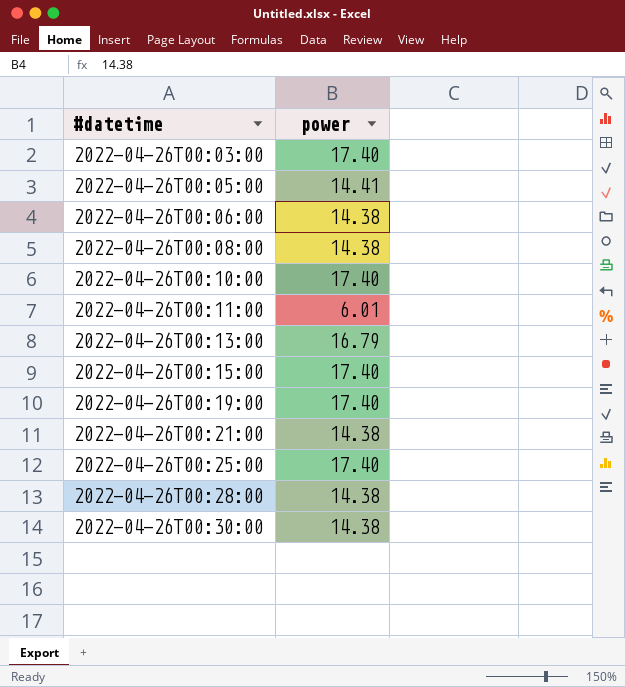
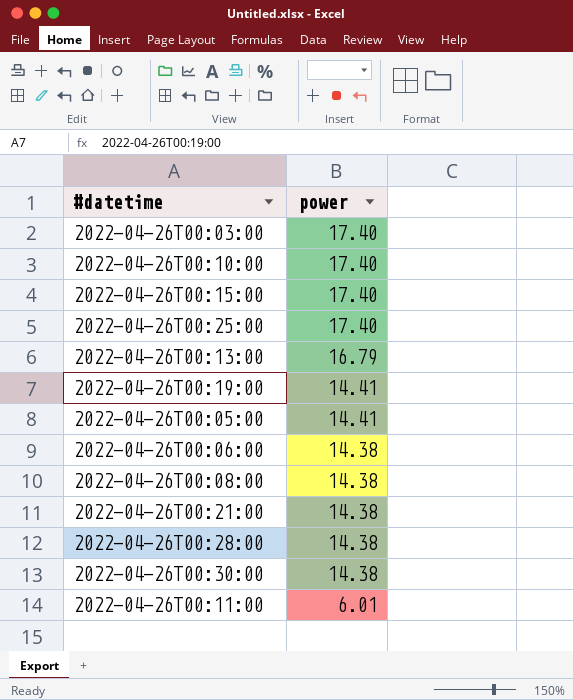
row order: #datetime ascending -> power descending
2022-04-26T00:19:00 | power: 17.40 -> 14.41

